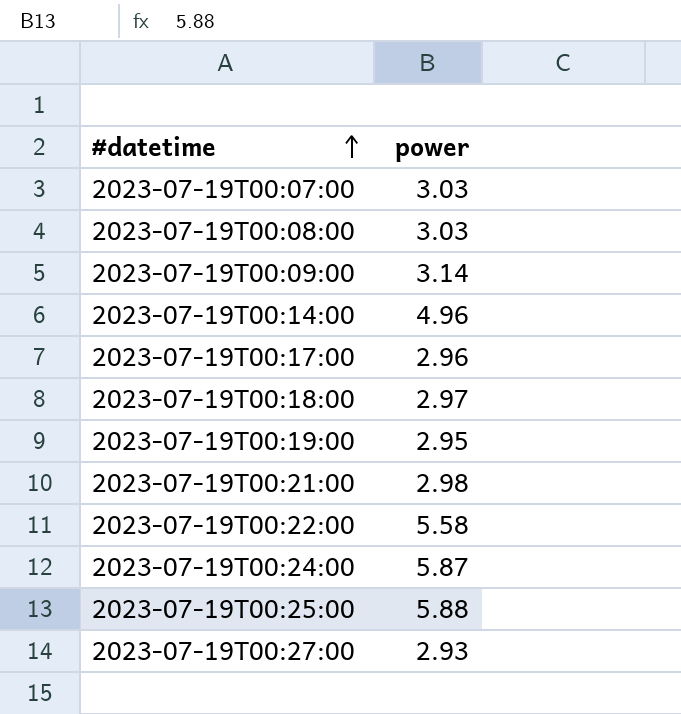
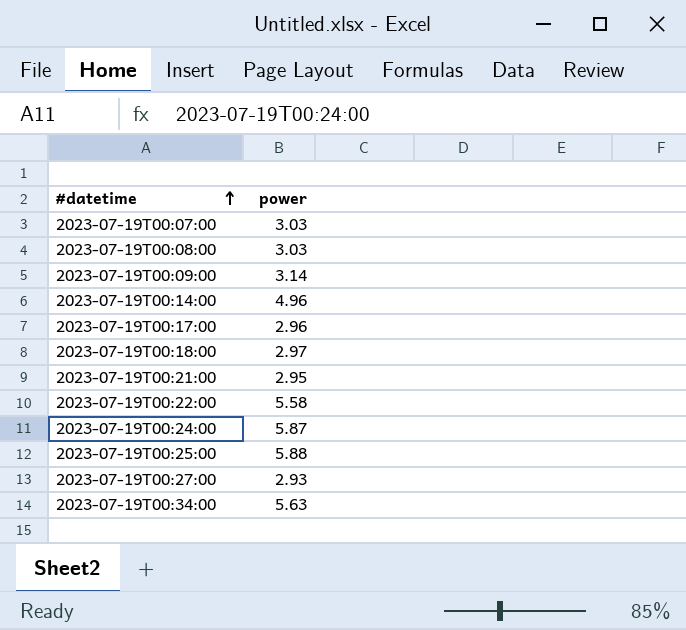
row 2023-07-19T00:19:00: 2.95 -> none
2023-07-19T00:21:00 | power: 2.98 -> 2.95
row 2023-07-19T00:34:00: none -> 5.63

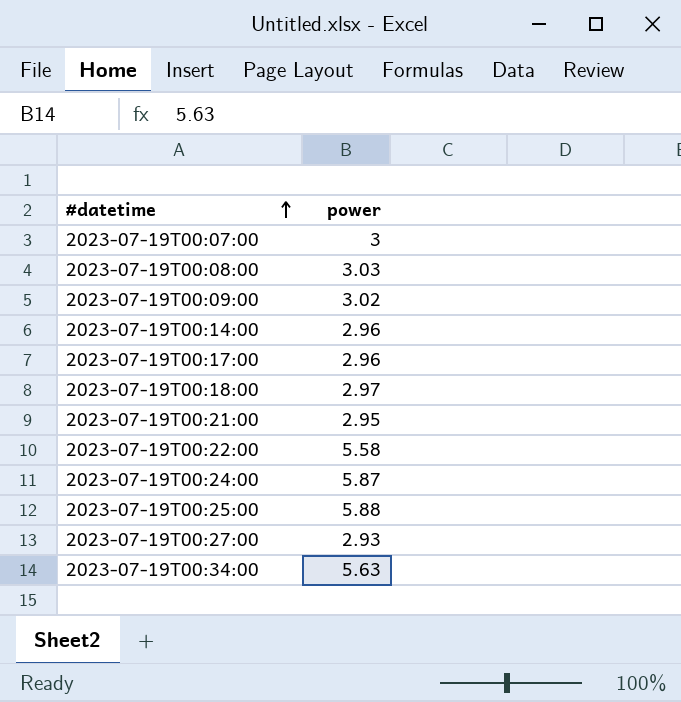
2023-07-19T00:07:00 | power: 3.03 -> 3
2023-07-19T00:09:00 | power: 3.14 -> 3.02
2023-07-19T00:14:00 | power: 4.96 -> 2.96

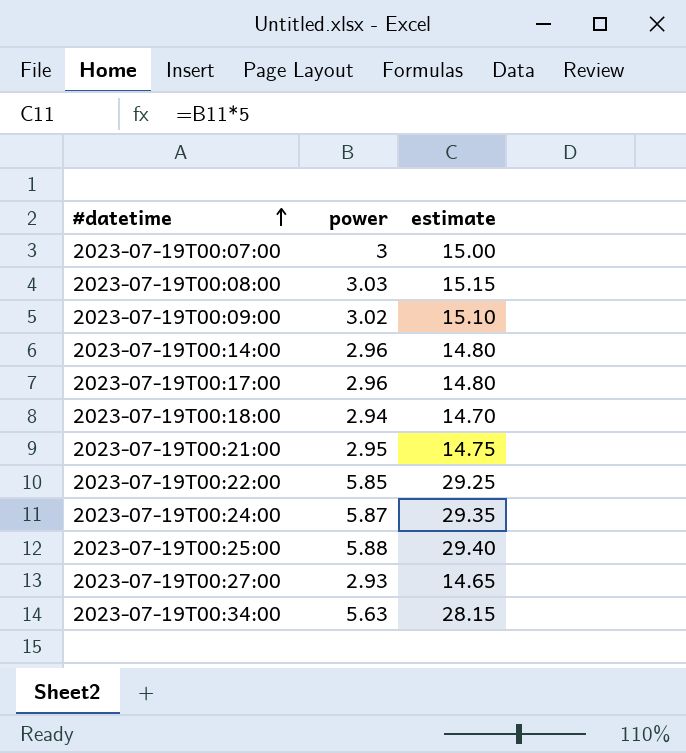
column estimate | formula: none -> [power] * 5
2023-07-19T00:18:00 | power: 2.97 -> 2.94
2023-07-19T00:22:00 | power: 5.58 -> 5.85

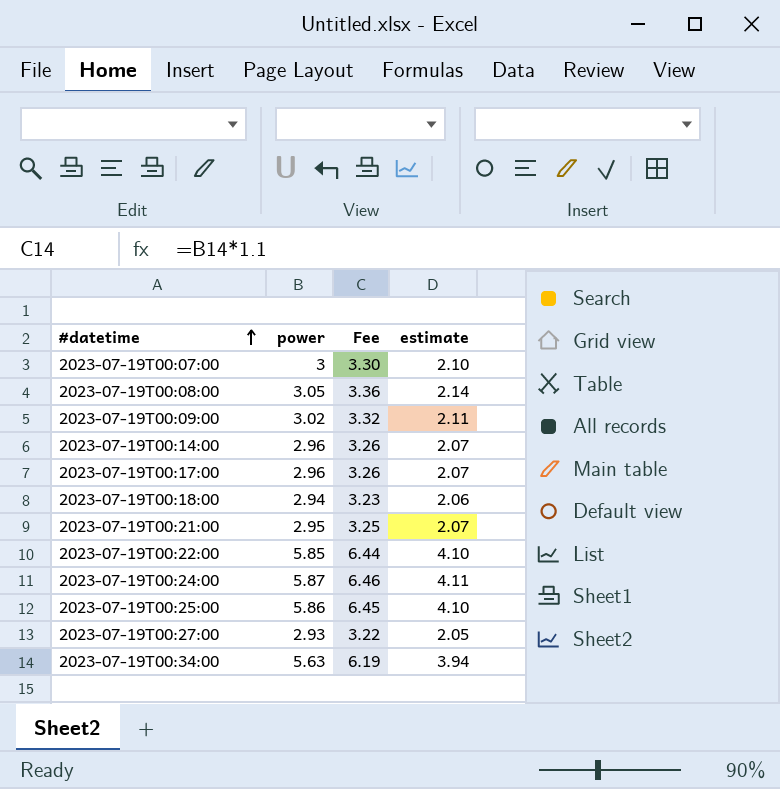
column Fee | formula: none -> [power] * 1.1
column estimate | formula: [power] * 5 -> [power] * 0.7
2023-07-19T00:08:00 | power: 3.03 -> 3.05
2023-07-19T00:25:00 | power: 5.88 -> 5.86

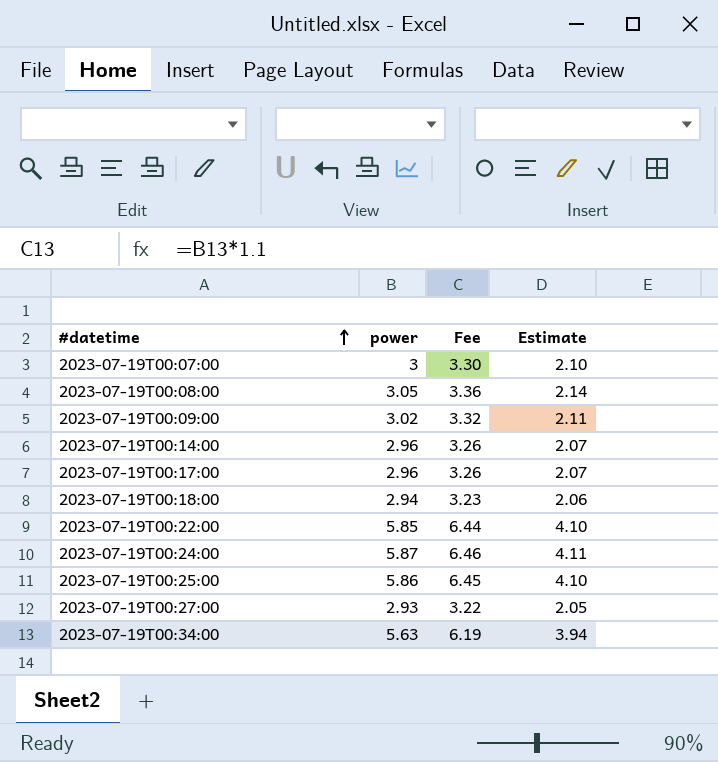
column name: estimate -> Estimate
row 2023-07-19T00:21:00: 2.95 | 3.25 | 2.07 -> none

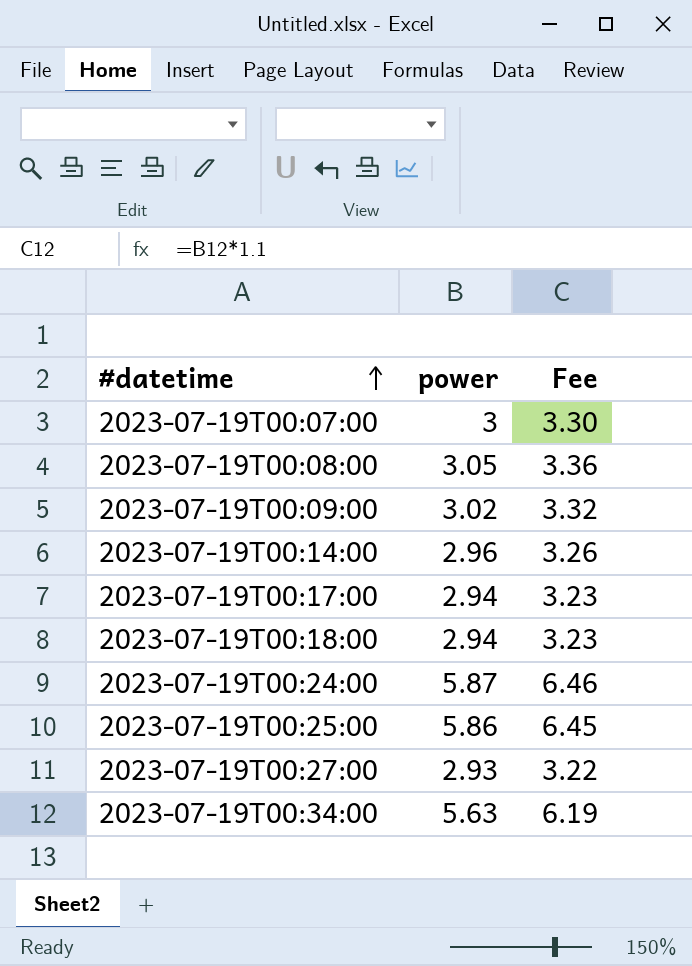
column Estimate | formula: [power] * 0.7 -> none
row 2023-07-19T00:22:00: 5.85 | 6.44 | 4.10 -> none
2023-07-19T00:17:00 | power: 2.96 -> 2.94
2023-07-19T00:17:00 | Fee: 3.26 -> 3.23

